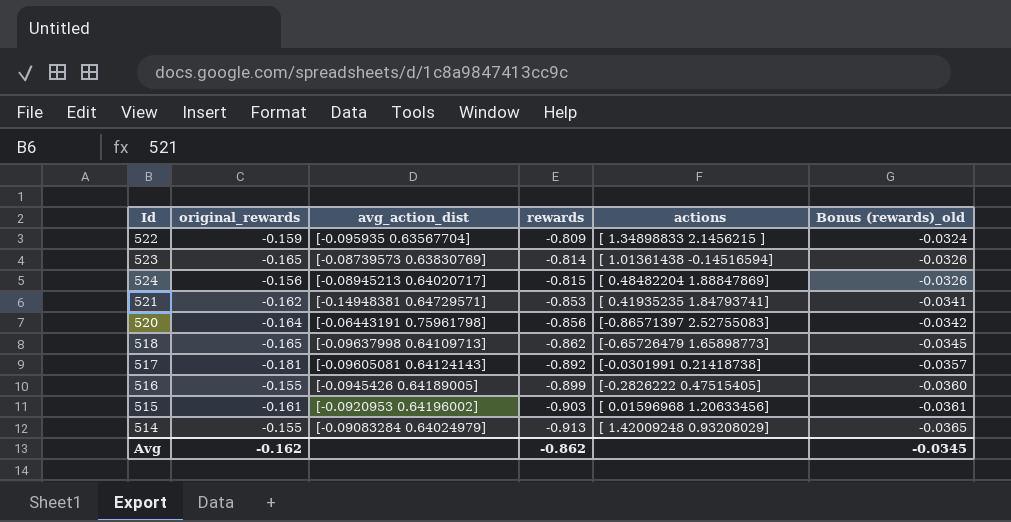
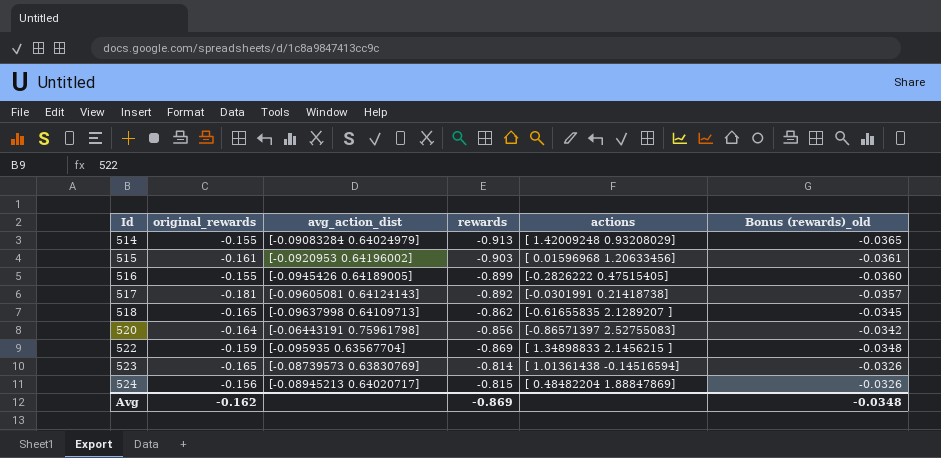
row order: rewards descending -> Id ascending
row 521: -0.162 | [-0.14948381 0.64729571] | -0.853 | [ 0.41935235 1.84793741] | -0.0341 -> none
518 | actions: [-0.65726479 1.65898773] -> [-0.61655835 2.1289207 ]
522 | rewards: -0.809 -> -0.869
522 | Bonus (rewards)_old: -0.0324 -> -0.0348
Avg | rewards: -0.862 -> -0.869
Avg | Bonus (rewards)_old: -0.0345 -> -0.0348

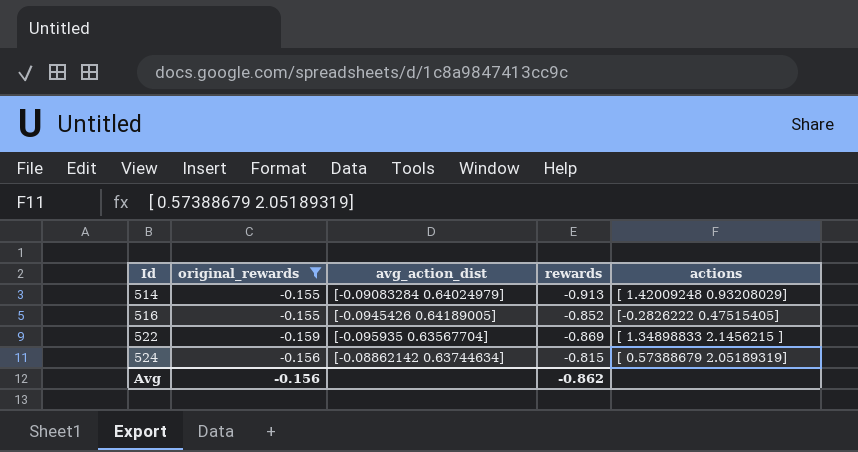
filter: none -> original_rewards >= -0.159
column Bonus (rewards)_old | formula: [rewards] * 0.04 -> none
516 | rewards: -0.899 -> -0.852
524 | avg_action_dist: [-0.08945213 0.64020717] -> [-0.08862142 0.63744634]
524 | actions: [ 0.48482204 1.88847869] -> [ 0.57388679 2.05189319]
Avg | original_rewards: -0.162 -> -0.156
Avg | rewards: -0.869 -> -0.862

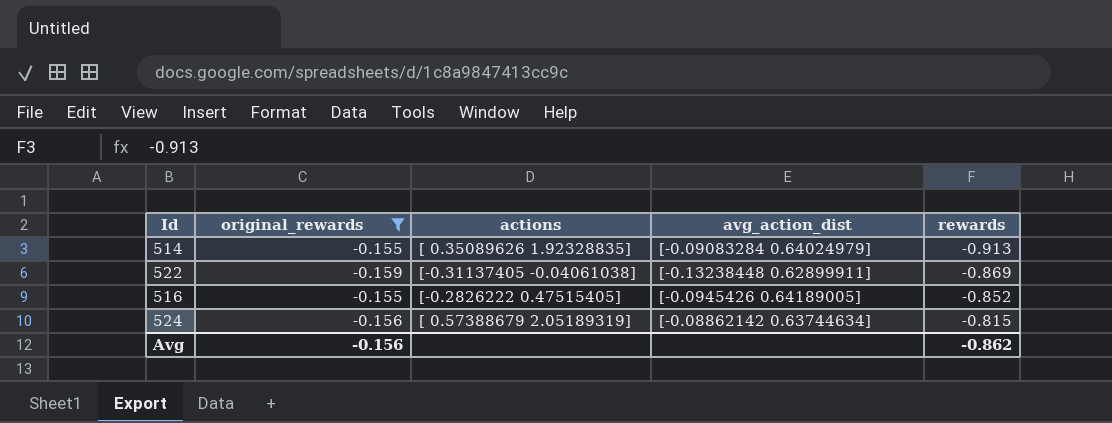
row order: Id ascending -> rewards ascending
column actions | position: 5 -> 3
514 | actions: [ 1.42009248 0.93208029] -> [ 0.35089626 1.92328835]
522 | actions: [ 1.34898833 2.1456215 ] -> [-0.31137405 -0.04061038]
522 | avg_action_dist: [-0.095935 0.63567704] -> [-0.13238448 0.62899911]

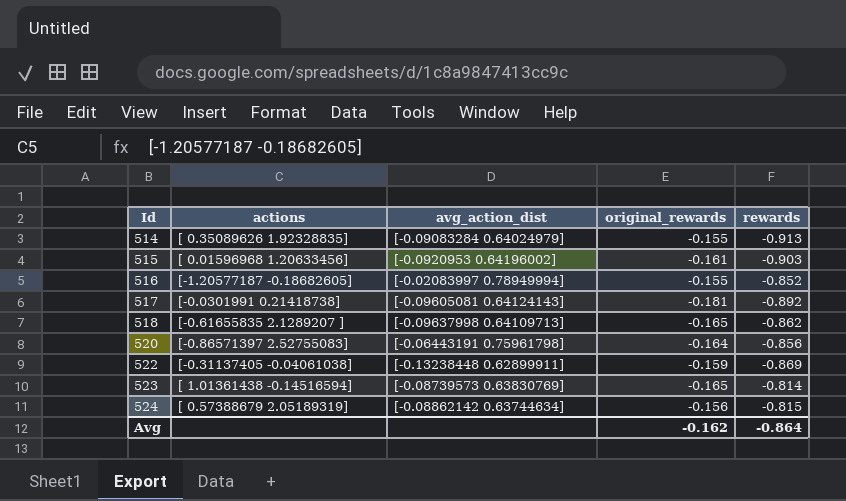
filter: original_rewards >= -0.159 -> none
row order: rewards ascending -> Id ascending
column original_rewards | position: 2 -> 4
516 | actions: [-0.2826222 0.47515405] -> [-1.20577187 -0.18682605]
516 | avg_action_dist: [-0.0945426 0.64189005] -> [-0.02083997 0.78949994]
Avg | original_rewards: -0.156 -> -0.162
Avg | rewards: -0.862 -> -0.864

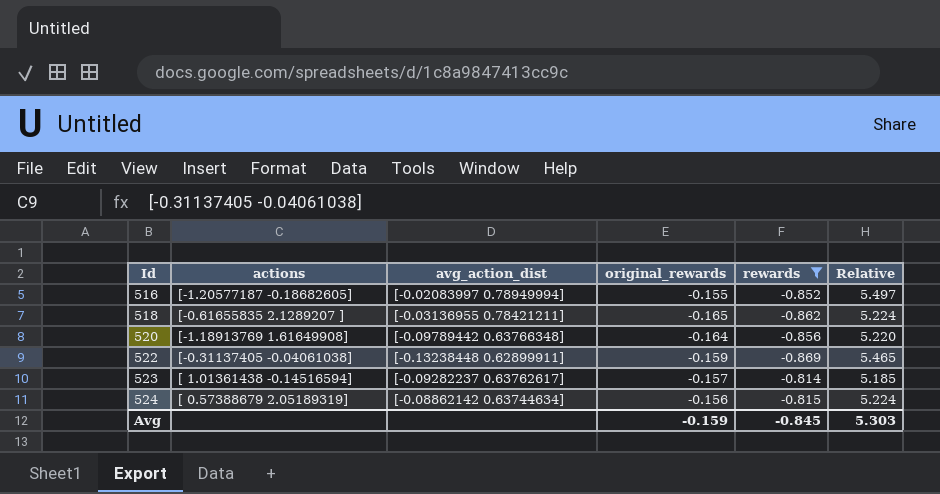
filter: none -> rewards >= -0.869
column Relative | formula: none -> [rewards] / [original_rewards]
518 | avg_action_dist: [-0.09637998 0.64109713] -> [-0.03136955 0.78421211]
520 | actions: [-0.86571397 2.52755083] -> [-1.18913769 1.61649908]
520 | avg_action_dist: [-0.06443191 0.75961798] -> [-0.09789442 0.63766348]
523 | avg_action_dist: [-0.08739573 0.63830769] -> [-0.09282237 0.63762617]
523 | original_rewards: -0.165 -> -0.157
Avg | original_rewards: -0.162 -> -0.159
Avg | rewards: -0.864 -> -0.845

